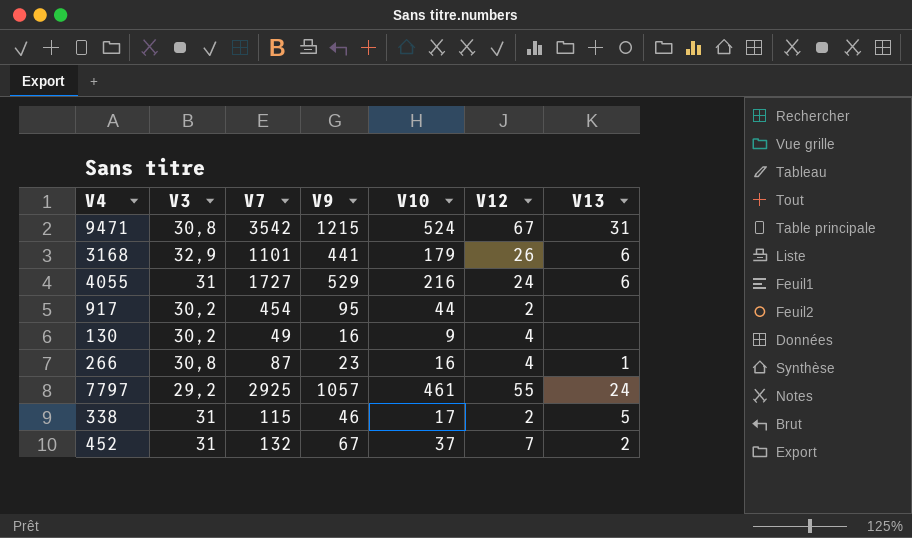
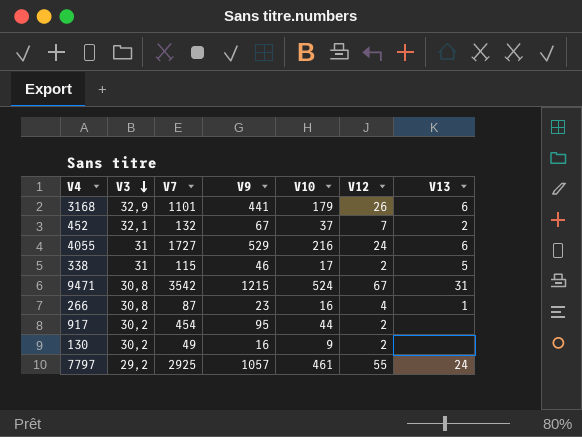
row order: none -> V3 descending
452 | V3: 31 -> 32,1
130 | V12: 4 -> 2

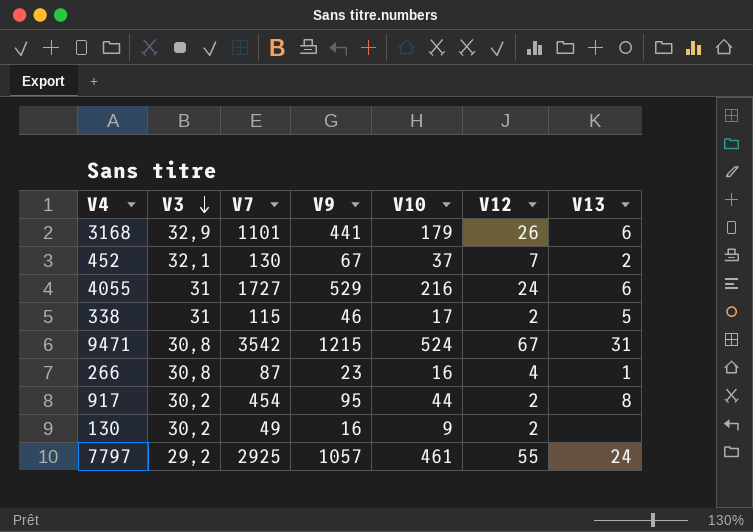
452 | V7: 132 -> 130
917 | V13: none -> 8

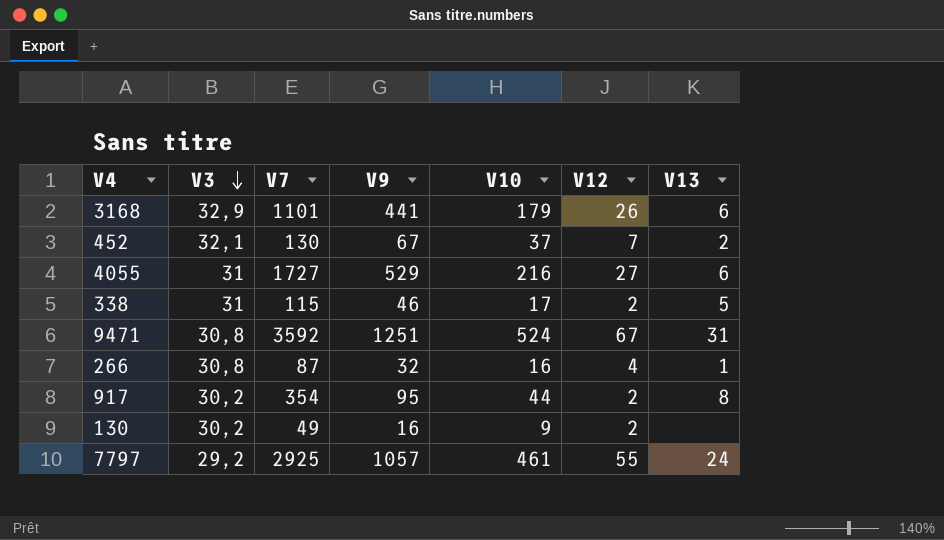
4055 | V12: 24 -> 27
9471 | V7: 3542 -> 3592
9471 | V9: 1215 -> 1251
266 | V9: 23 -> 32
917 | V7: 454 -> 354

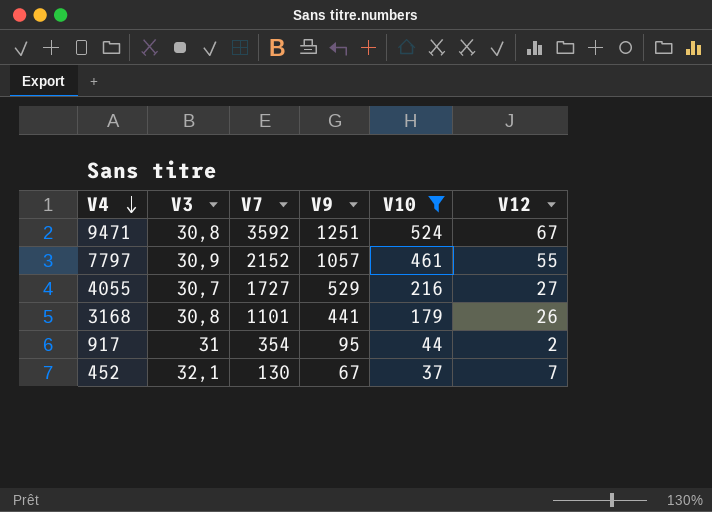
filter: none -> V10 >= 37
row order: V3 descending -> V4 descending
column V13 | position: 7 -> none
7797 | V3: 29,2 -> 30,9
7797 | V7: 2925 -> 2152
4055 | V3: 31 -> 30,7
3168 | V3: 32,9 -> 30,8
917 | V3: 30,2 -> 31

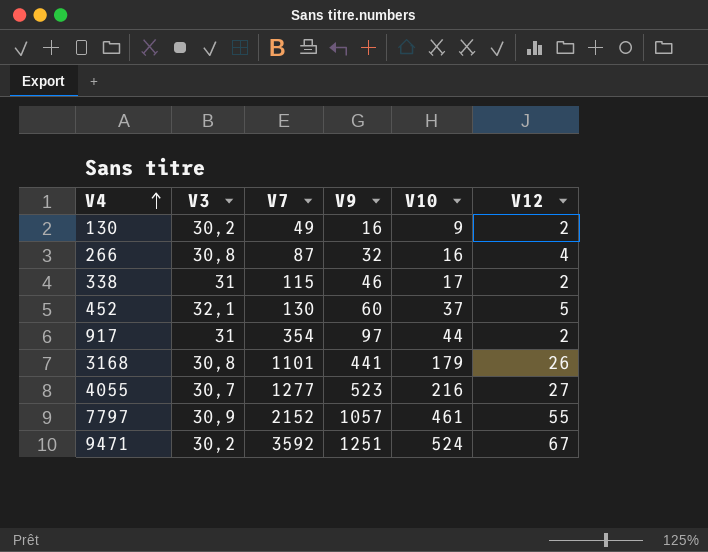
filter: V10 >= 37 -> none
row order: V4 descending -> V4 ascending
452 | V9: 67 -> 60
452 | V12: 7 -> 5
917 | V9: 95 -> 97
4055 | V7: 1727 -> 1277
4055 | V9: 529 -> 523
9471 | V3: 30,8 -> 30,2

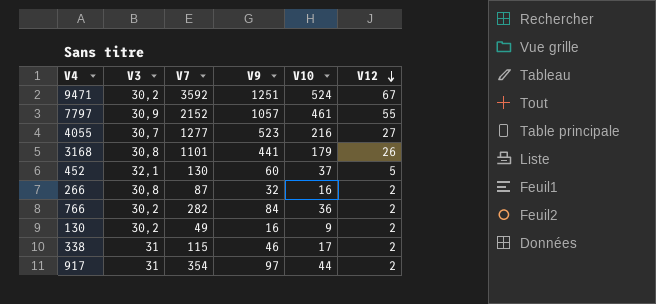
row order: V4 ascending -> V12 descending
266 | V12: 4 -> 2
row 766: none -> 30,2 | 282 | 84 | 36 | 2

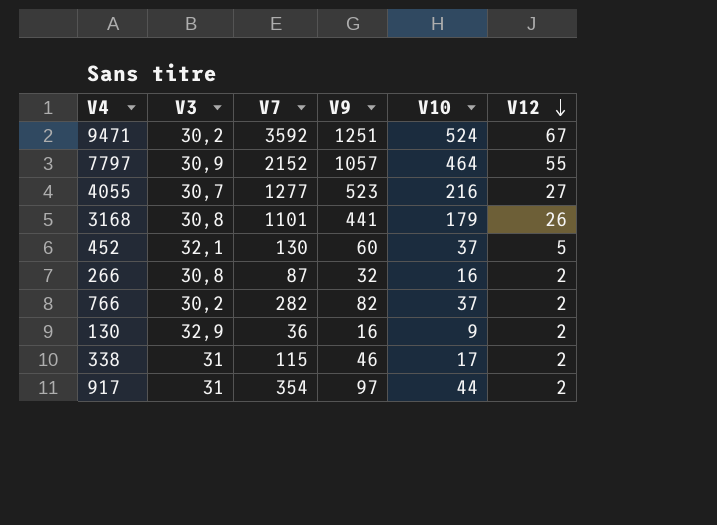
7797 | V10: 461 -> 464
766 | V9: 84 -> 82
766 | V10: 36 -> 37
130 | V3: 30,2 -> 32,9
130 | V7: 49 -> 36

